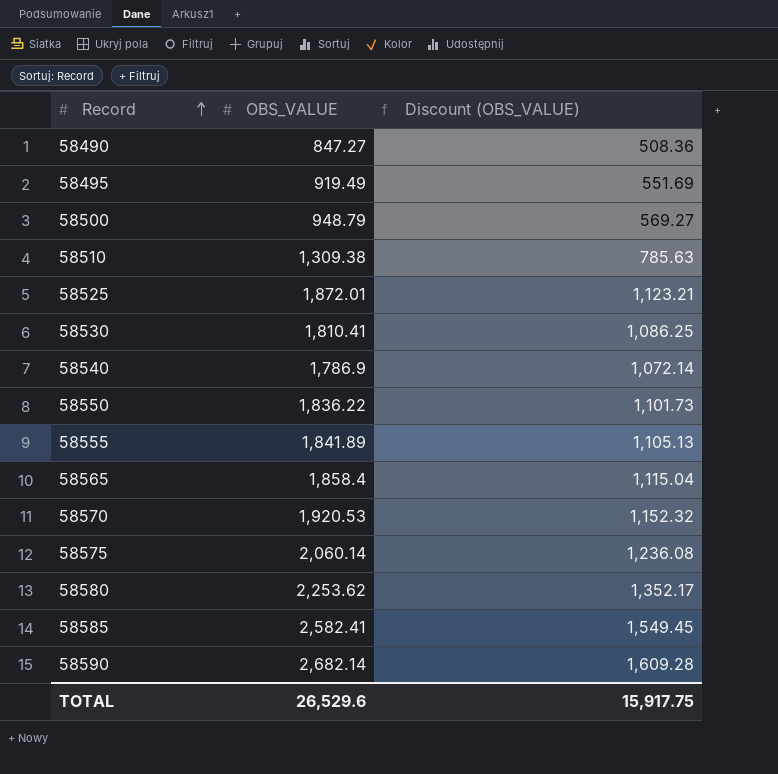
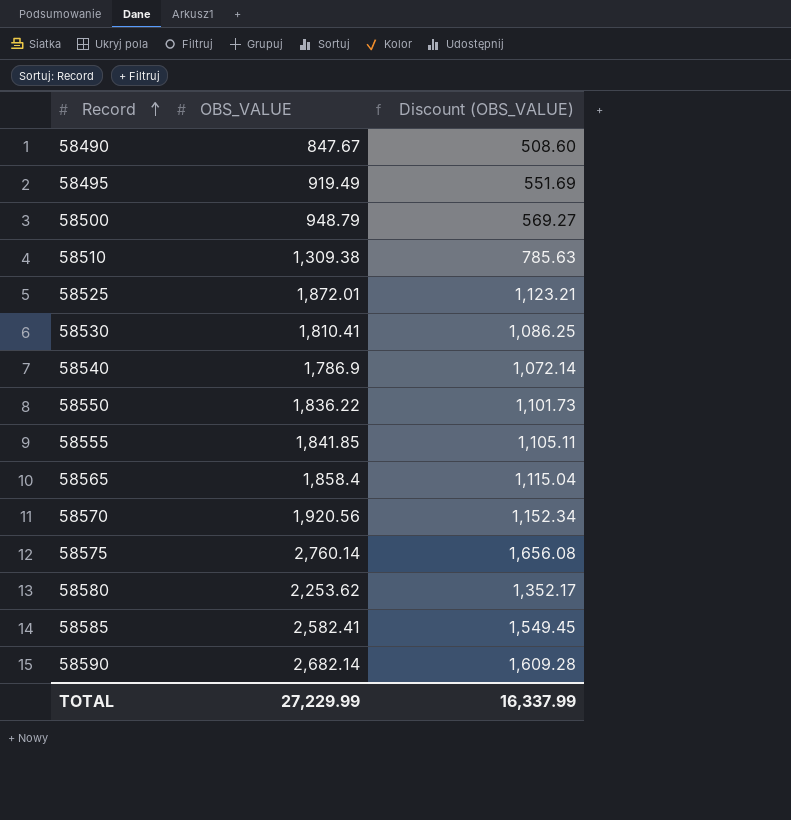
58490 | OBS_VALUE: 847.27 -> 847.67
58490 | Discount (OBS_VALUE): 508.36 -> 508.60
58555 | OBS_VALUE: 1,841.89 -> 1,841.85
58555 | Discount (OBS_VALUE): 1,105.13 -> 1,105.11
58570 | OBS_VALUE: 1,920.53 -> 1,920.56
58570 | Discount (OBS_VALUE): 1,152.32 -> 1,152.34
58575 | OBS_VALUE: 2,060.14 -> 2,760.14
58575 | Discount (OBS_VALUE): 1,236.08 -> 1,656.08
TOTAL | OBS_VALUE: 26,529.6 -> 27,229.99
TOTAL | Discount (OBS_VALUE): 15,917.75 -> 16,337.99

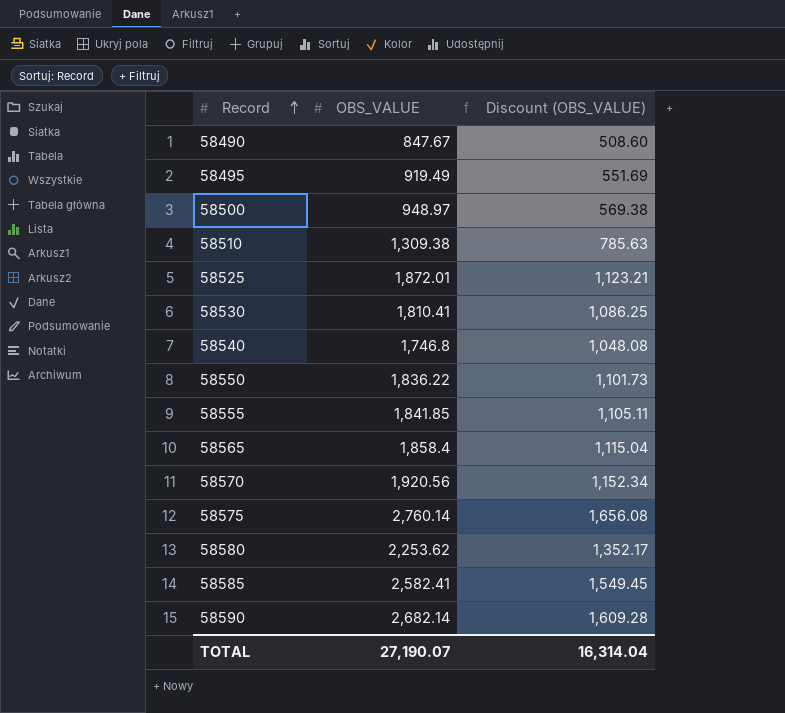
58500 | OBS_VALUE: 948.79 -> 948.97
58500 | Discount (OBS_VALUE): 569.27 -> 569.38
58540 | OBS_VALUE: 1,786.9 -> 1,746.8
58540 | Discount (OBS_VALUE): 1,072.14 -> 1,048.08
TOTAL | OBS_VALUE: 27,229.99 -> 27,190.07
TOTAL | Discount (OBS_VALUE): 16,337.99 -> 16,314.04

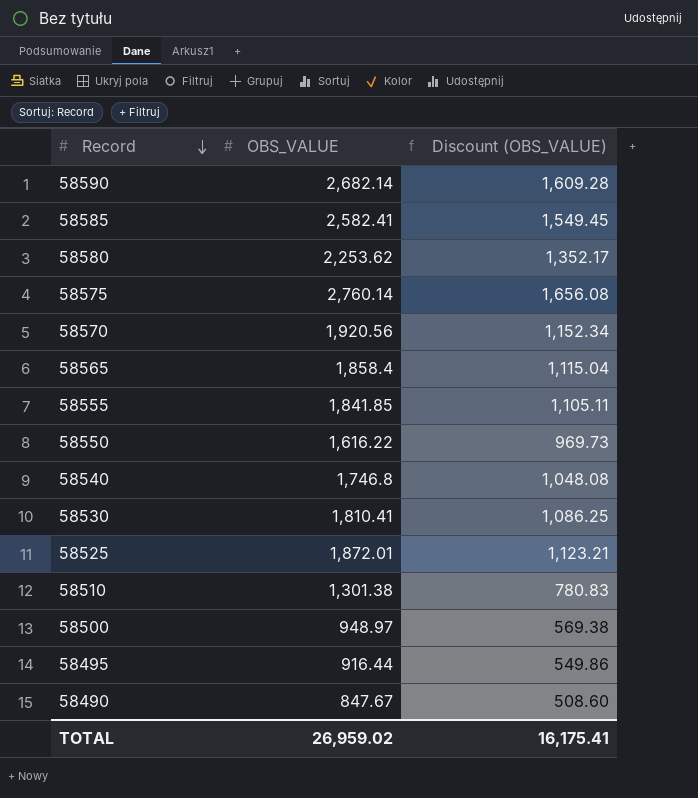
row order: Record ascending -> Record descending
58550 | OBS_VALUE: 1,836.22 -> 1,616.22
58550 | Discount (OBS_VALUE): 1,101.73 -> 969.73
58510 | OBS_VALUE: 1,309.38 -> 1,301.38
58510 | Discount (OBS_VALUE): 785.63 -> 780.83
58495 | OBS_VALUE: 919.49 -> 916.44
58495 | Discount (OBS_VALUE): 551.69 -> 549.86
TOTAL | OBS_VALUE: 27,190.07 -> 26,959.02
TOTAL | Discount (OBS_VALUE): 16,314.04 -> 16,175.41

